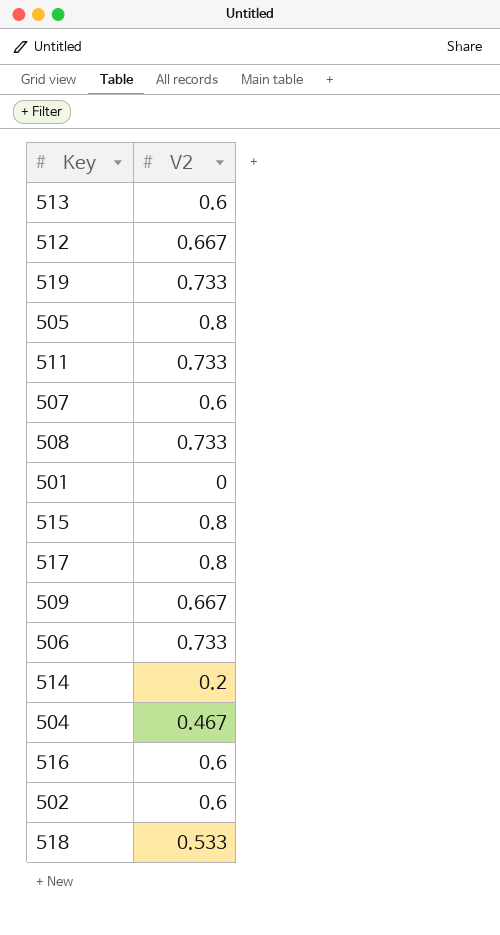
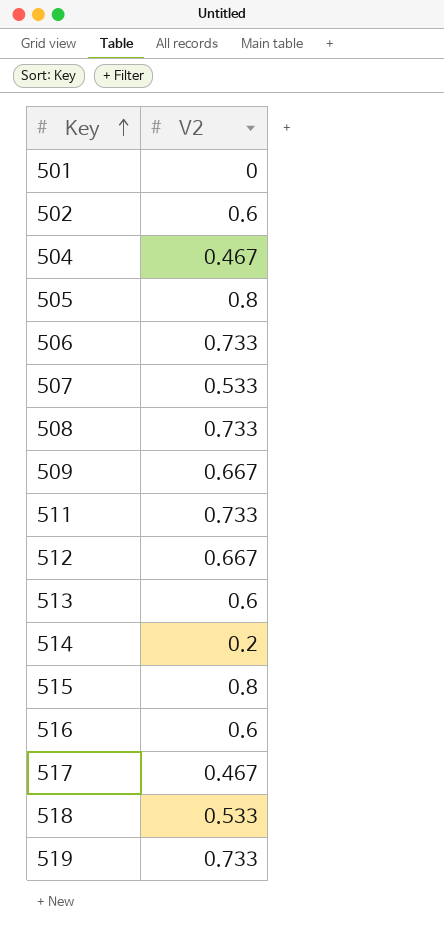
row order: none -> Key ascending
507 | V2: 0.6 -> 0.533
517 | V2: 0.8 -> 0.467

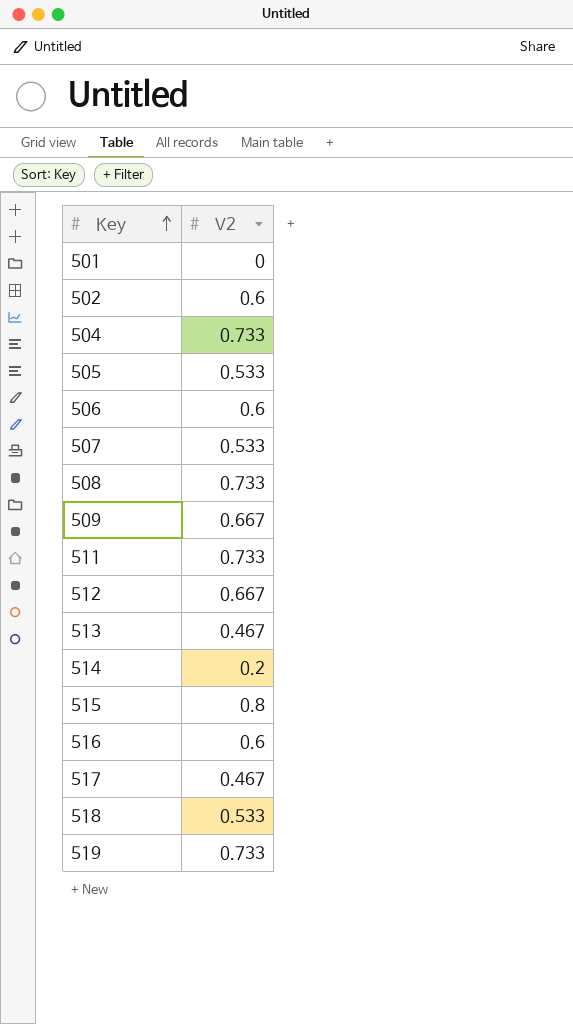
504 | V2: 0.467 -> 0.733
505 | V2: 0.8 -> 0.533
506 | V2: 0.733 -> 0.6
513 | V2: 0.6 -> 0.467

